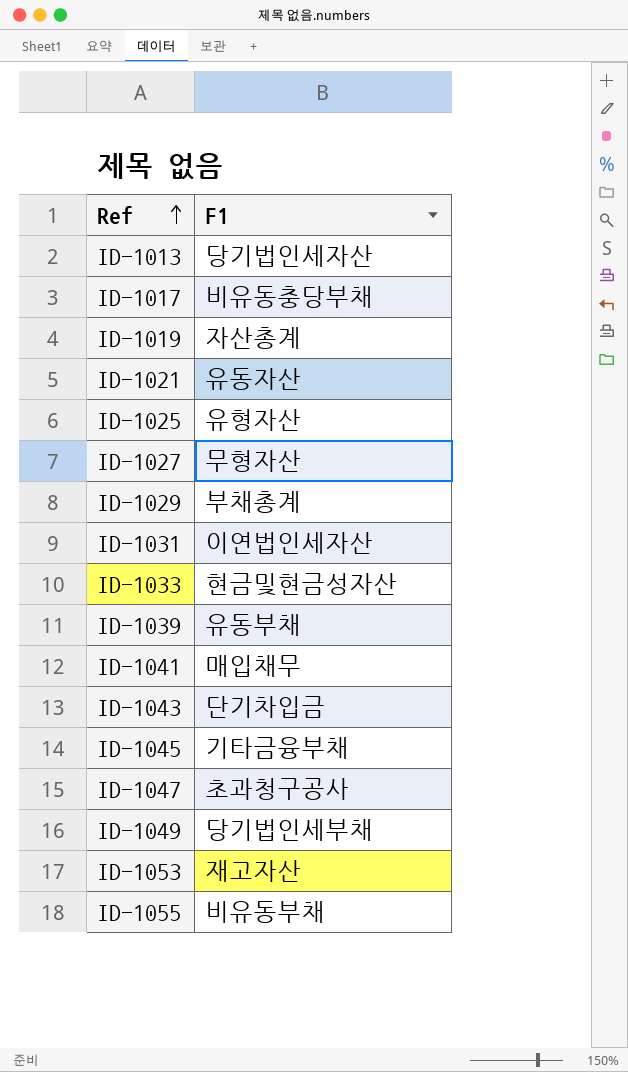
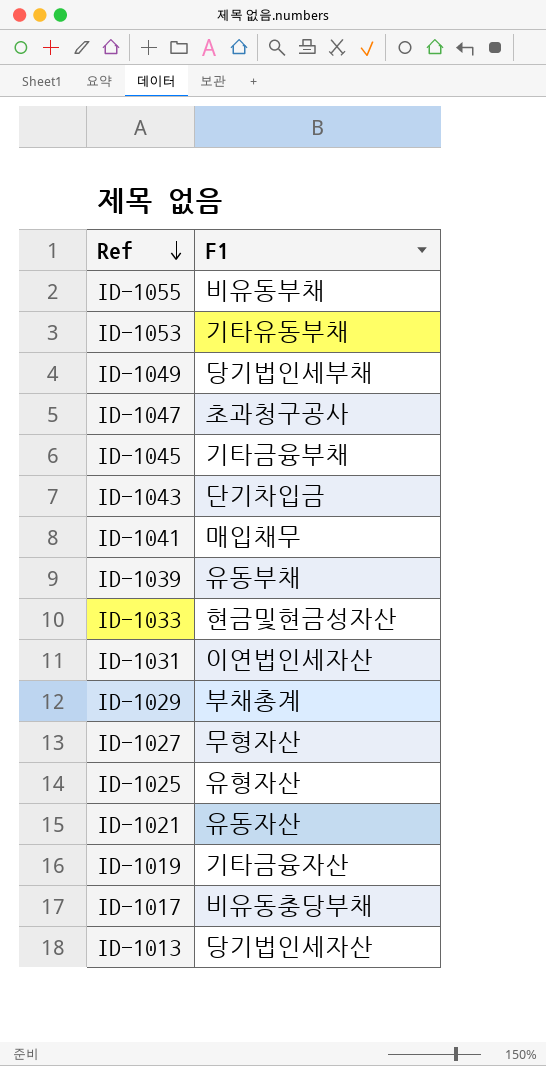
row order: Ref ascending -> Ref descending
ID-1053 | F1: 재고자산 -> 기타유동부채
ID-1019 | F1: 자산총계 -> 기타금융자산

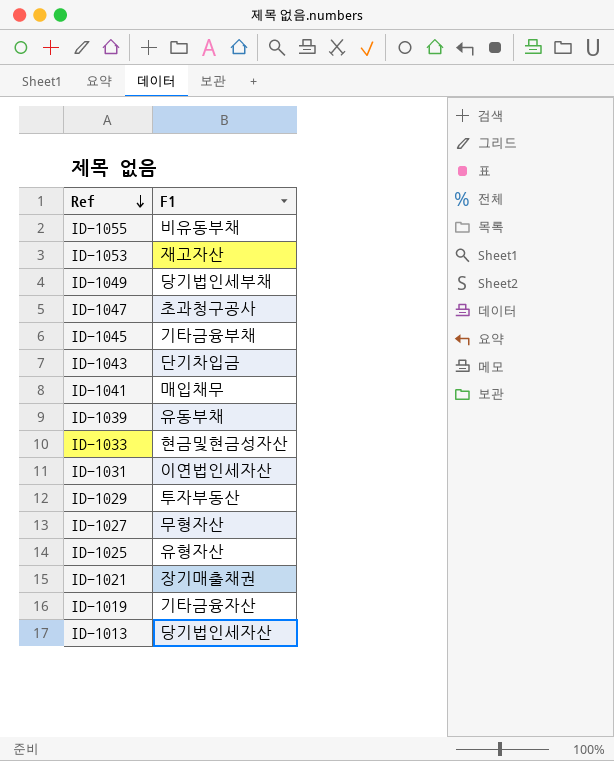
row ID-1017: 비유동충당부채 -> none
ID-1053 | F1: 기타유동부채 -> 재고자산
ID-1029 | F1: 부채총계 -> 투자부동산
ID-1021 | F1: 유동자산 -> 장기매출채권

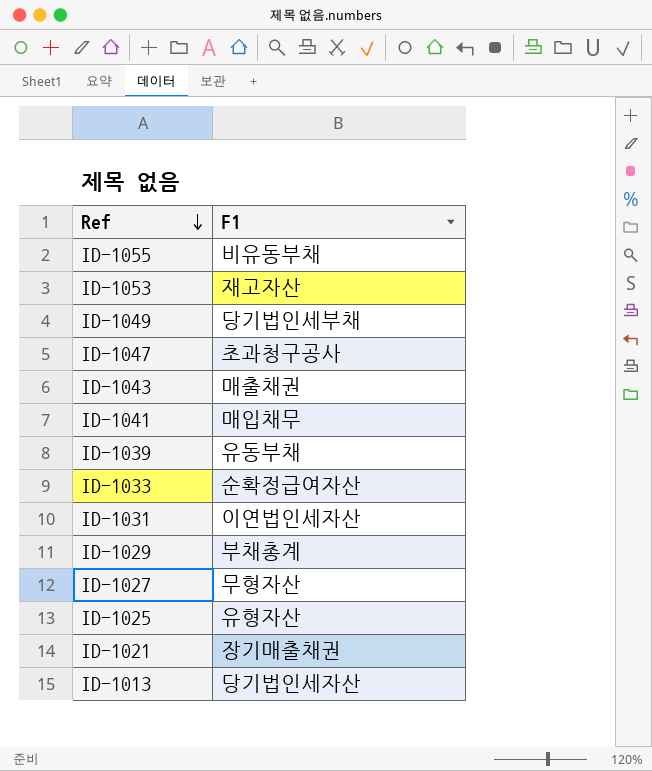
row ID-1045: 기타금융부채 -> none
row ID-1019: 기타금융자산 -> none
ID-1043 | F1: 단기차입금 -> 매출채권
ID-1033 | F1: 현금및현금성자산 -> 순확정급여자산
ID-1029 | F1: 투자부동산 -> 부채총계

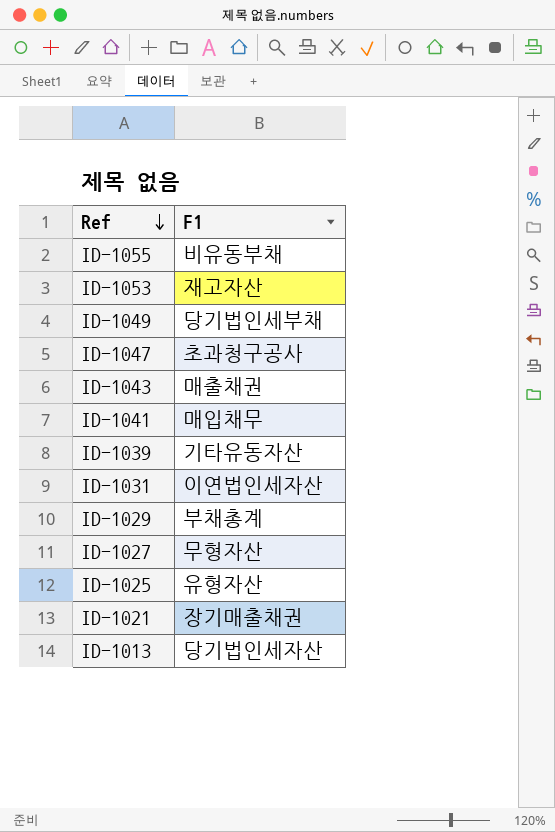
row ID-1033: 순확정급여자산 -> none
ID-1039 | F1: 유동부채 -> 기타유동자산

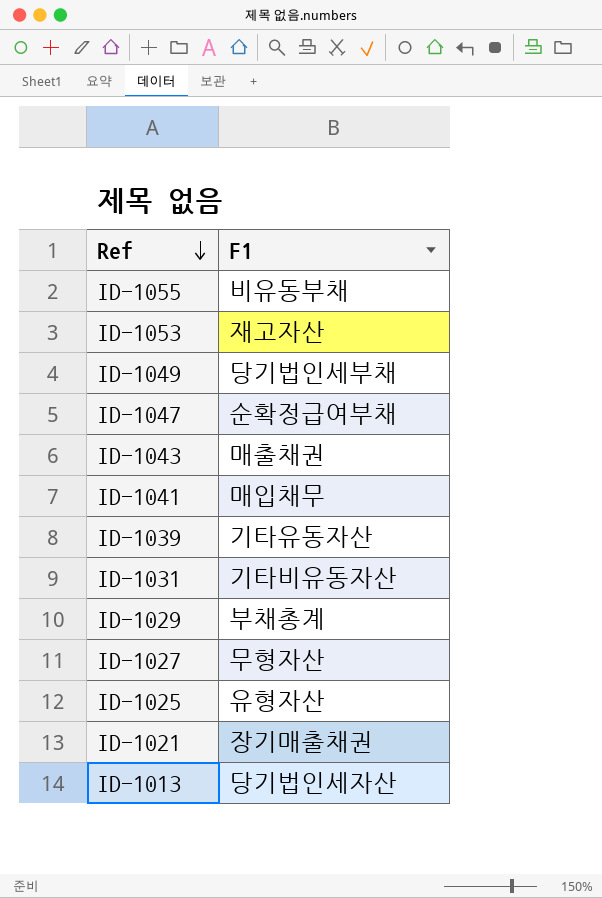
ID-1047 | F1: 초과청구공사 -> 순확정급여부채
ID-1031 | F1: 이연법인세자산 -> 기타비유동자산

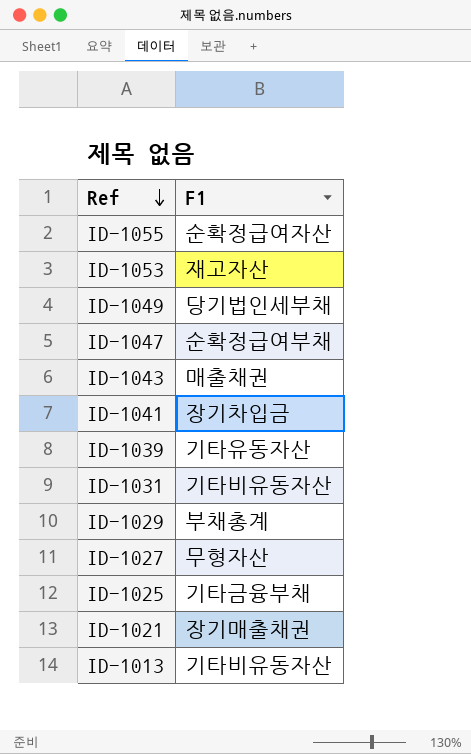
ID-1055 | F1: 비유동부채 -> 순확정급여자산
ID-1041 | F1: 매입채무 -> 장기차입금
ID-1025 | F1: 유형자산 -> 기타금융부채
ID-1013 | F1: 당기법인세자산 -> 기타비유동자산

